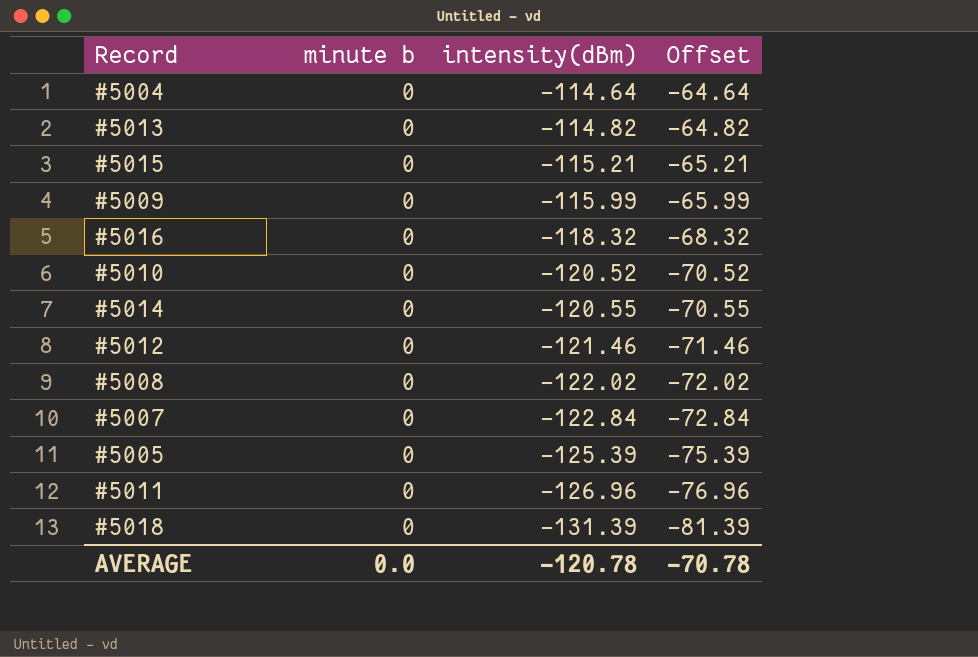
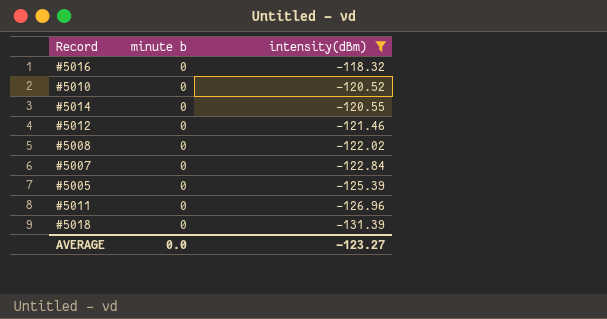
filter: none -> intensity(dBm) <= -118.32
column Offset | formula: [intensity(dBm)] + 50 -> none
AVERAGE | intensity(dBm): -120.78 -> -123.27

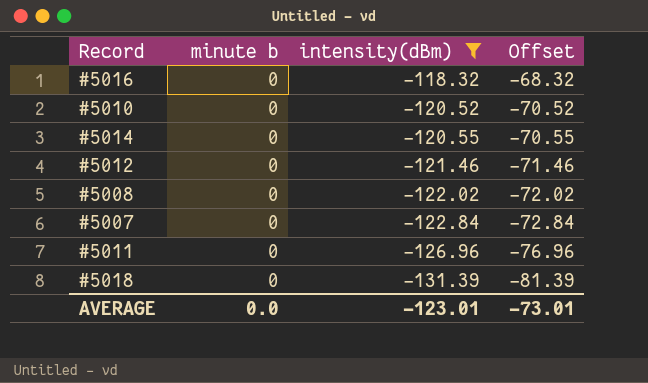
column Offset | formula: none -> [intensity(dBm)] + 50
row #5005: 0 | -125.39 -> none
AVERAGE | intensity(dBm): -123.27 -> -123.01

